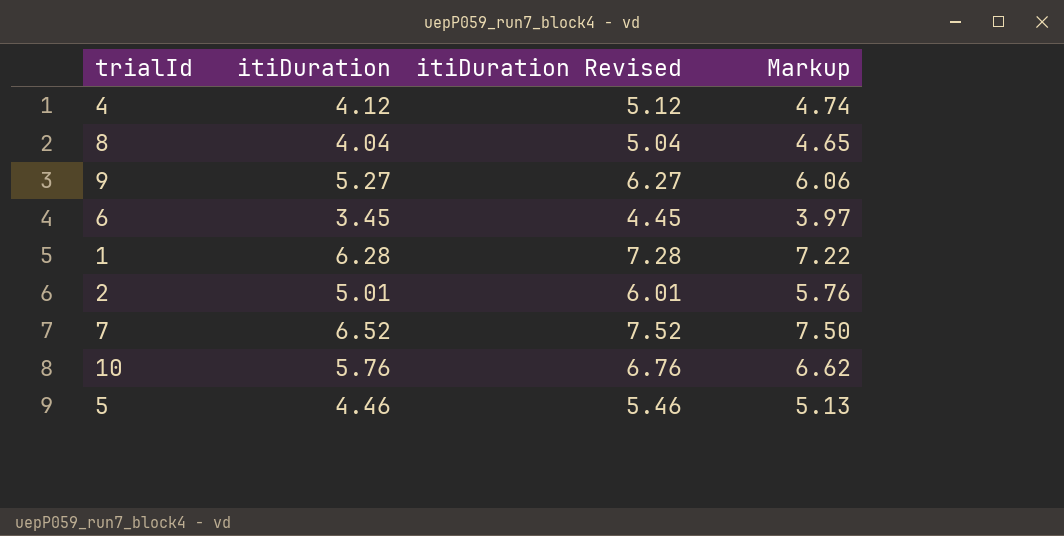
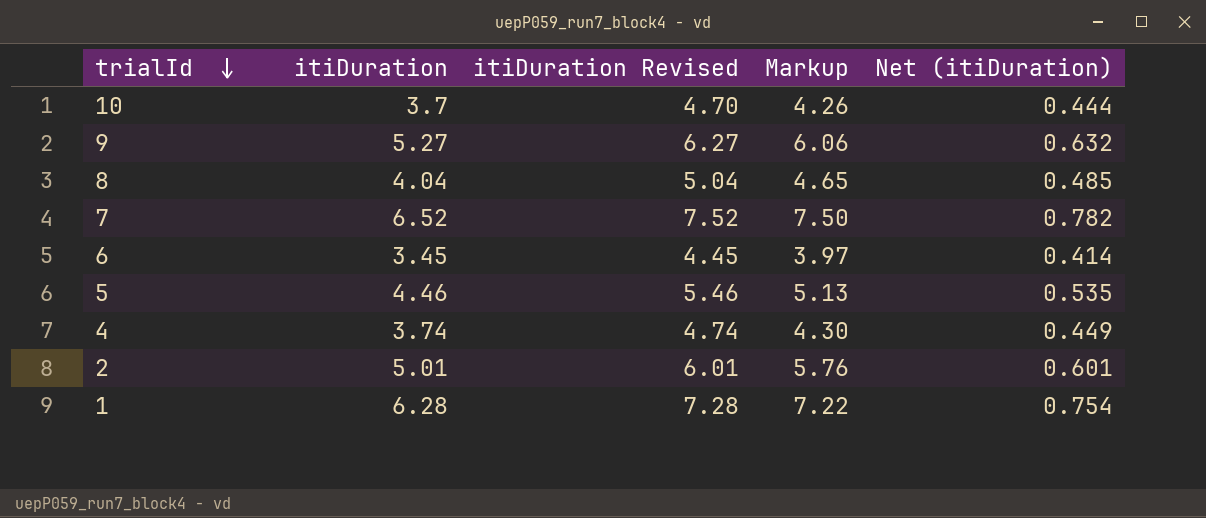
row order: none -> trialId descending
column Net (itiDuration) | formula: none -> [itiDuration] * 0.12
10 | itiDuration: 5.76 -> 3.7
10 | itiDuration Revised: 6.76 -> 4.70
10 | Markup: 6.62 -> 4.26
4 | itiDuration: 4.12 -> 3.74
4 | itiDuration Revised: 5.12 -> 4.74
4 | Markup: 4.74 -> 4.30

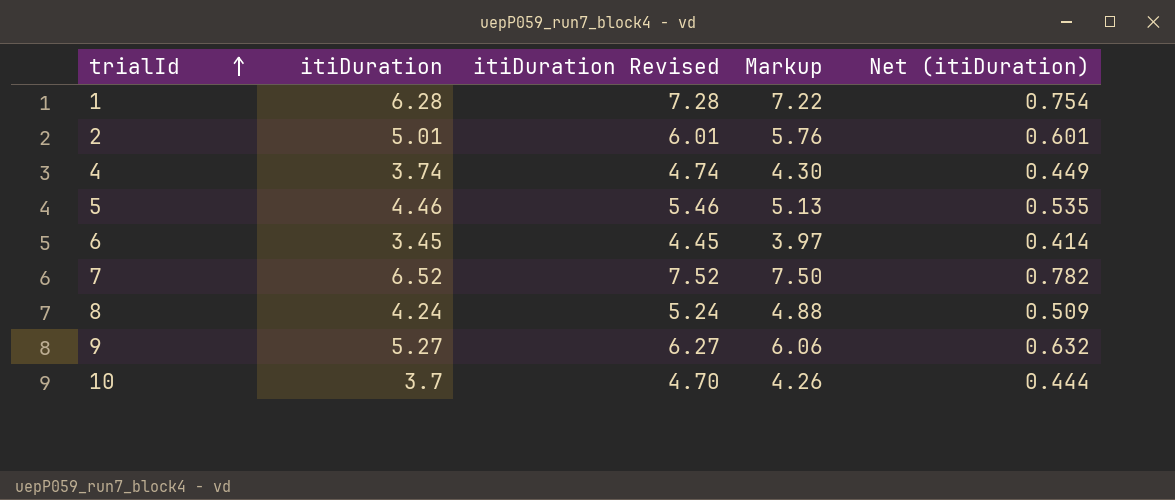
row order: trialId descending -> trialId ascending
8 | itiDuration: 4.04 -> 4.24
8 | itiDuration Revised: 5.04 -> 5.24
8 | Markup: 4.65 -> 4.88
8 | Net (itiDuration): 0.485 -> 0.509

